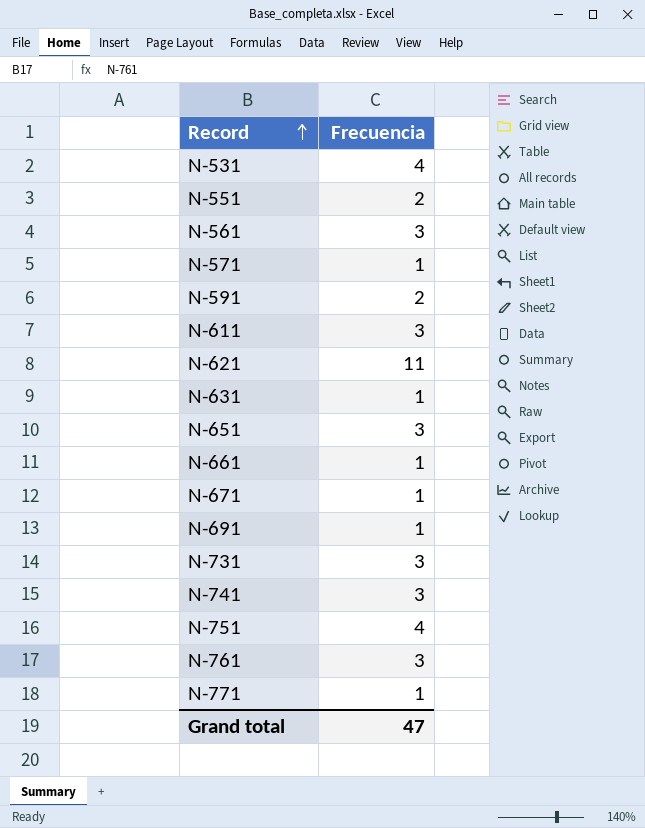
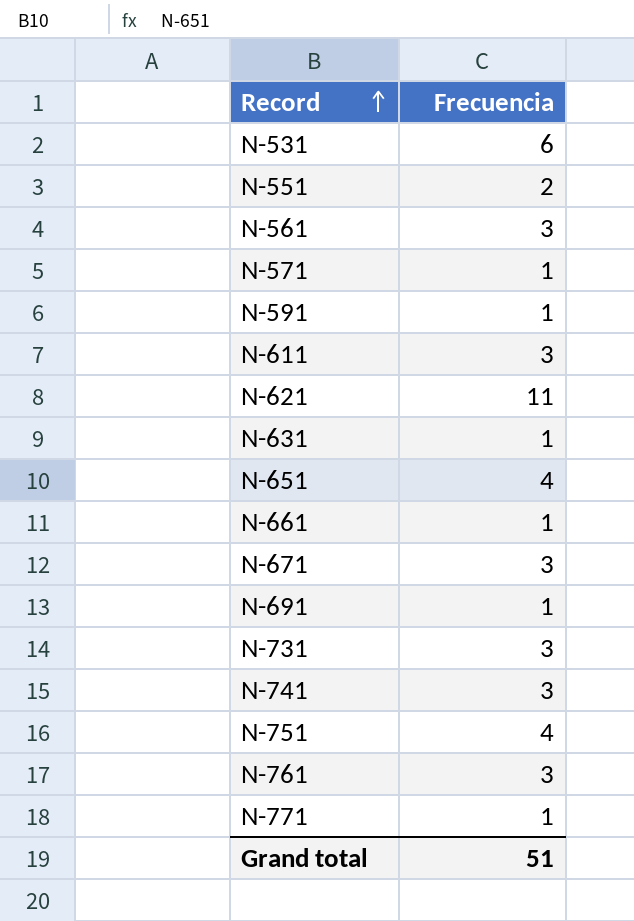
N-531 | Frecuencia: 4 -> 6
N-591 | Frecuencia: 2 -> 1
N-651 | Frecuencia: 3 -> 4
N-671 | Frecuencia: 1 -> 3
Grand total | Frecuencia: 47 -> 51

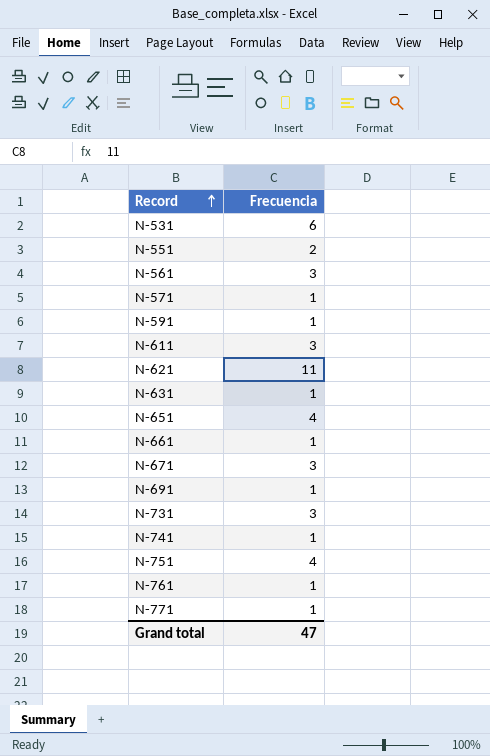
N-741 | Frecuencia: 3 -> 1
N-761 | Frecuencia: 3 -> 1
Grand total | Frecuencia: 51 -> 47

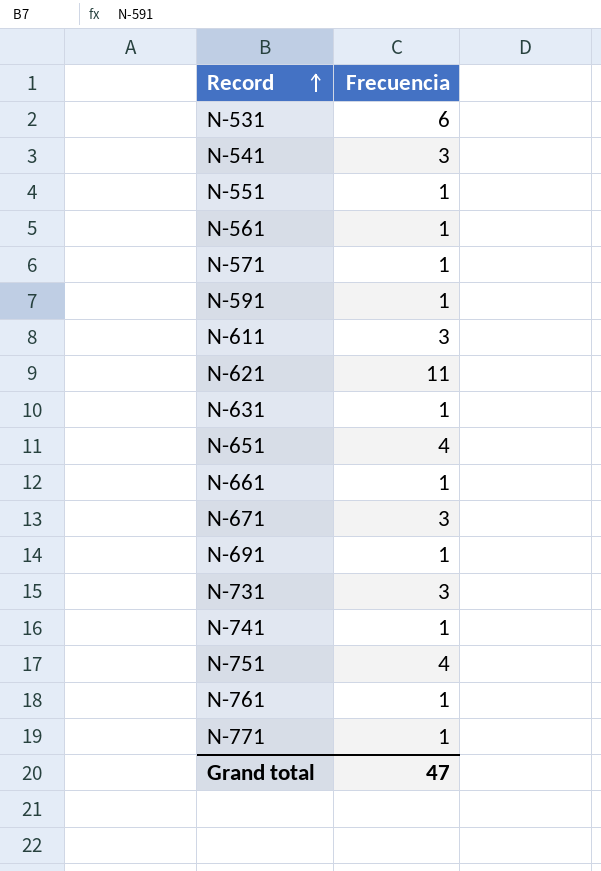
row N-541: none -> 3
N-551 | Frecuencia: 2 -> 1
N-561 | Frecuencia: 3 -> 1

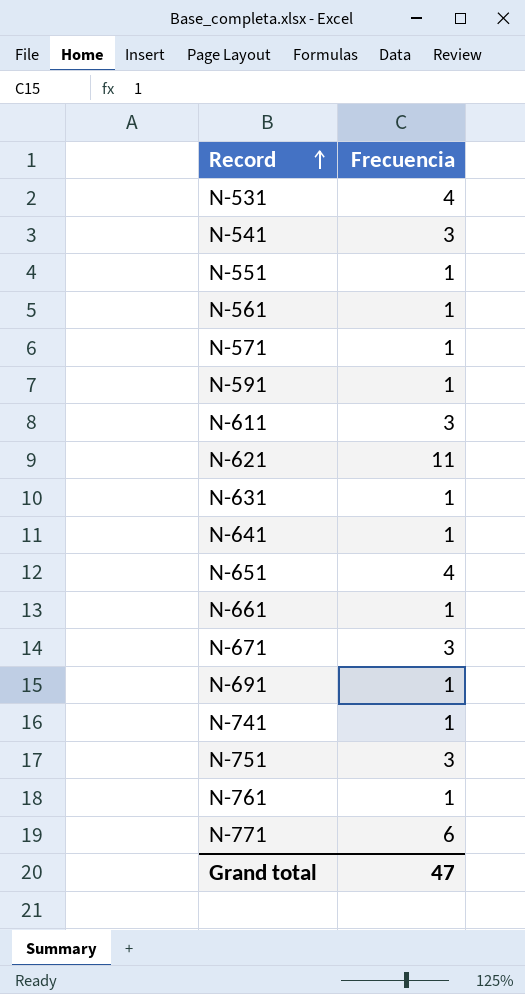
row N-731: 3 -> none
N-531 | Frecuencia: 6 -> 4
row N-641: none -> 1
N-751 | Frecuencia: 4 -> 3
N-771 | Frecuencia: 1 -> 6

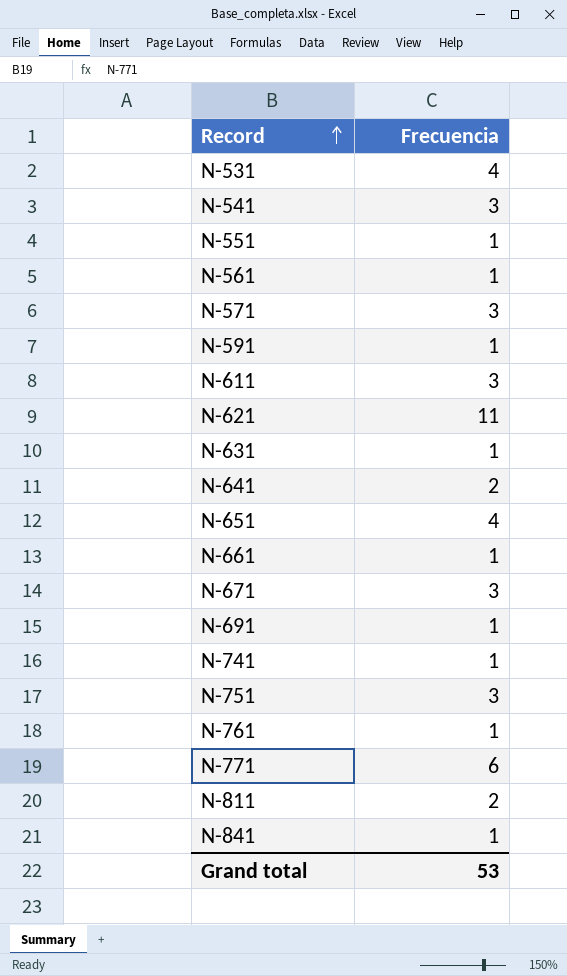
N-571 | Frecuencia: 1 -> 3
N-641 | Frecuencia: 1 -> 2
row N-811: none -> 2
row N-841: none -> 1
Grand total | Frecuencia: 47 -> 53

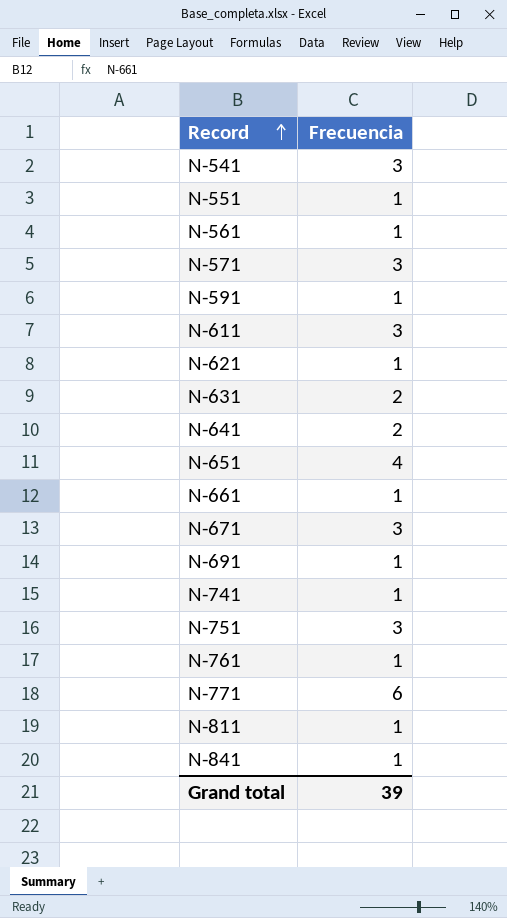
row N-531: 4 -> none
N-621 | Frecuencia: 11 -> 1
N-631 | Frecuencia: 1 -> 2
N-811 | Frecuencia: 2 -> 1
Grand total | Frecuencia: 53 -> 39

